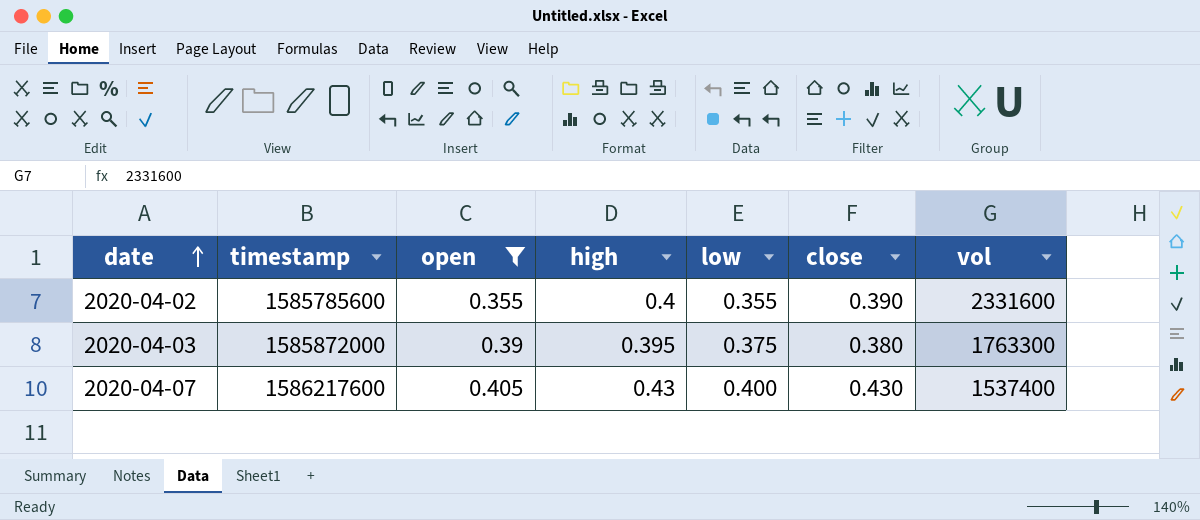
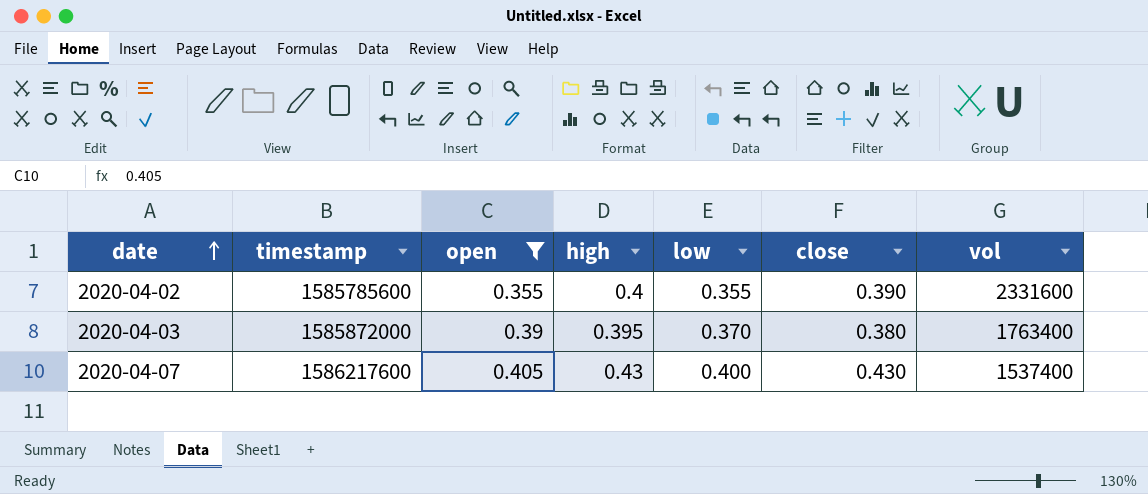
2020-04-03 | low: 0.375 -> 0.370
2020-04-03 | vol: 1763300 -> 1763400

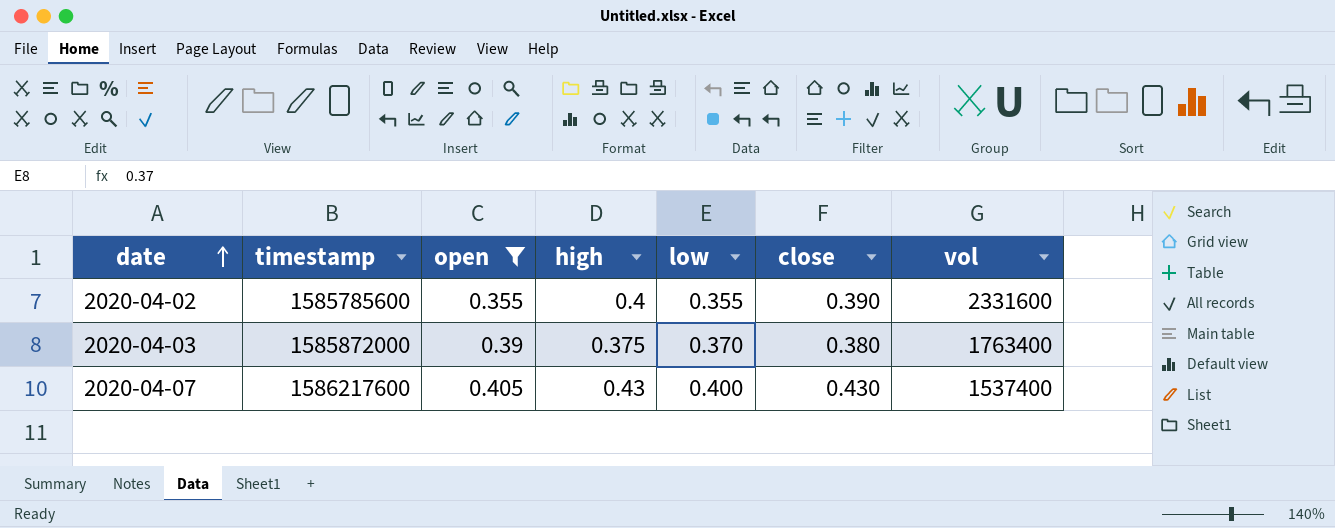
2020-04-03 | high: 0.395 -> 0.375

